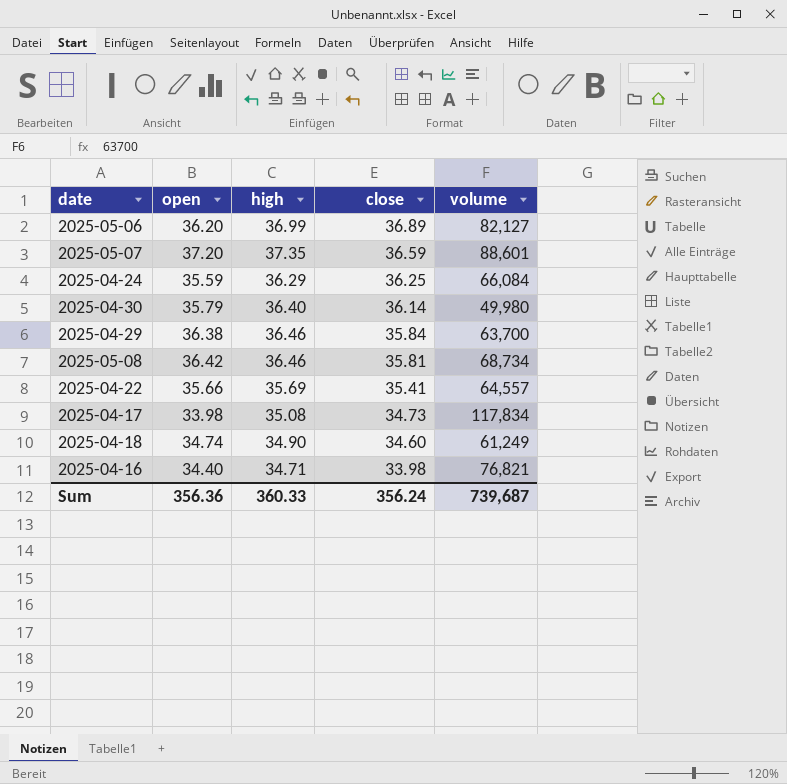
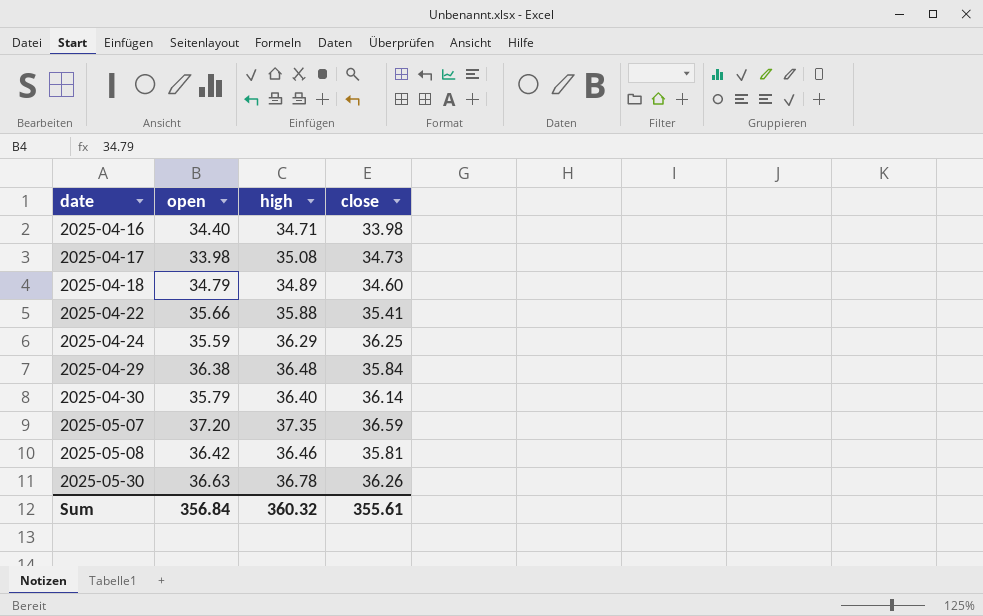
row order: close descending -> date ascending
column volume | position: 5 -> none
row 2025-05-06: 36.20 | 36.99 | 36.89 | 82,127 -> none
2025-04-18 | open: 34.74 -> 34.79
2025-04-18 | high: 34.90 -> 34.89
2025-04-22 | high: 35.69 -> 35.88
2025-04-29 | high: 36.46 -> 36.48
row 2025-05-30: none -> 36.63 | 36.78 | 36.26
Sum | open: 356.36 -> 356.84
Sum | high: 360.33 -> 360.32
Sum | close: 356.24 -> 355.61

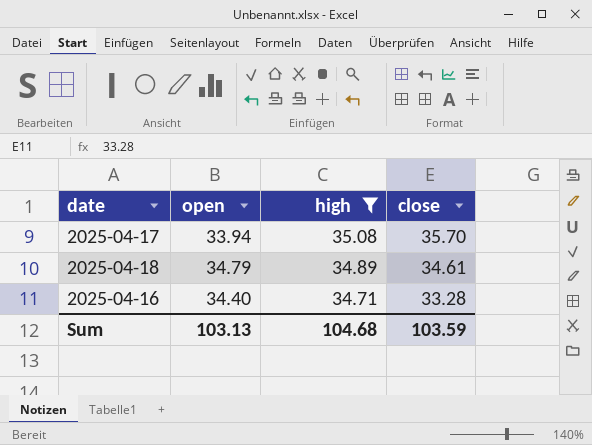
filter: none -> high <= 35.08
row order: date ascending -> high descending
2025-04-17 | open: 33.98 -> 33.94
2025-04-17 | close: 34.73 -> 35.70
2025-04-18 | close: 34.60 -> 34.61
2025-04-16 | close: 33.98 -> 33.28
Sum | open: 356.84 -> 103.13
Sum | high: 360.32 -> 104.68
Sum | close: 355.61 -> 103.59

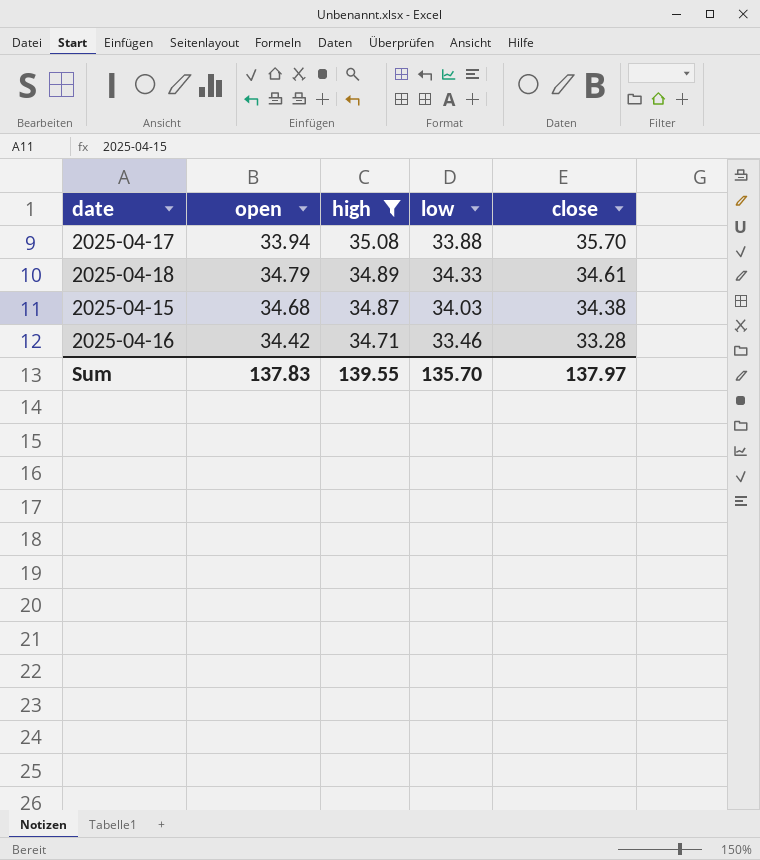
column low | position: none -> 4
row 2025-04-15: none -> 34.68 | 34.87 | 34.03 | 34.38
2025-04-16 | open: 34.40 -> 34.42
Sum | open: 103.13 -> 137.83
Sum | high: 104.68 -> 139.55
Sum | close: 103.59 -> 137.97

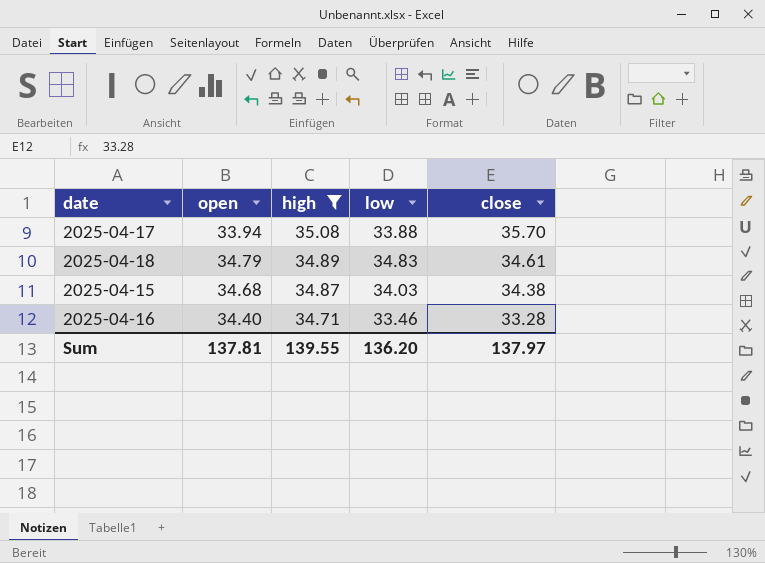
2025-04-18 | low: 34.33 -> 34.83
2025-04-16 | open: 34.42 -> 34.40
Sum | open: 137.83 -> 137.81
Sum | low: 135.70 -> 136.20

